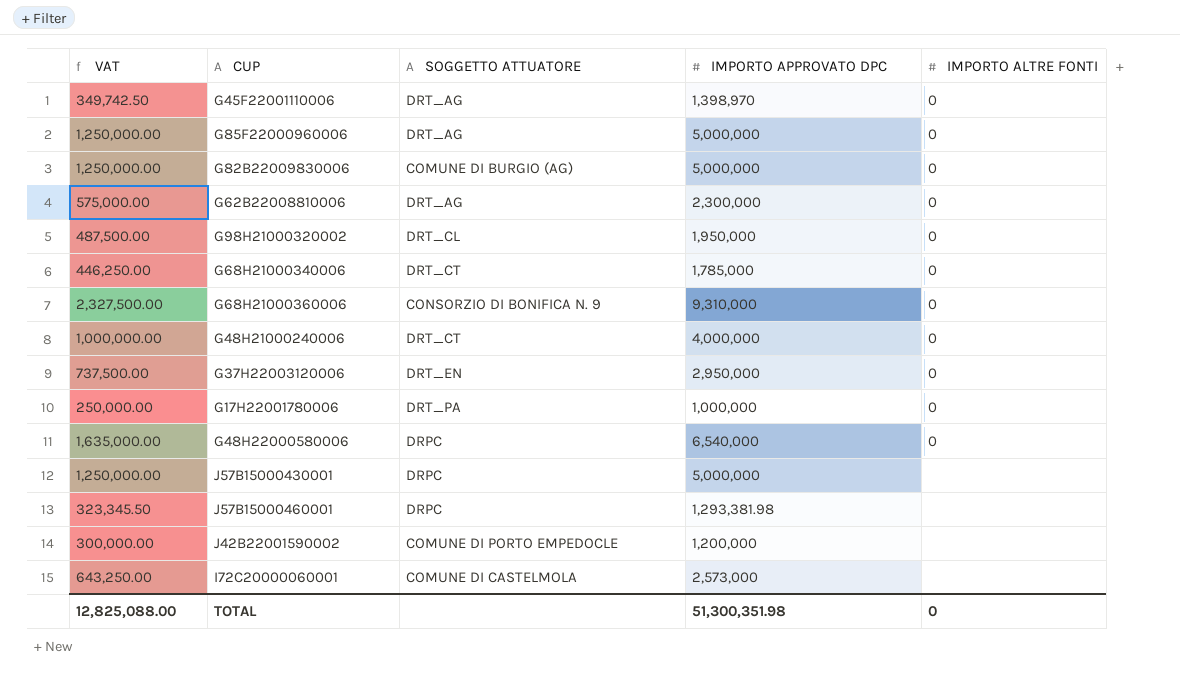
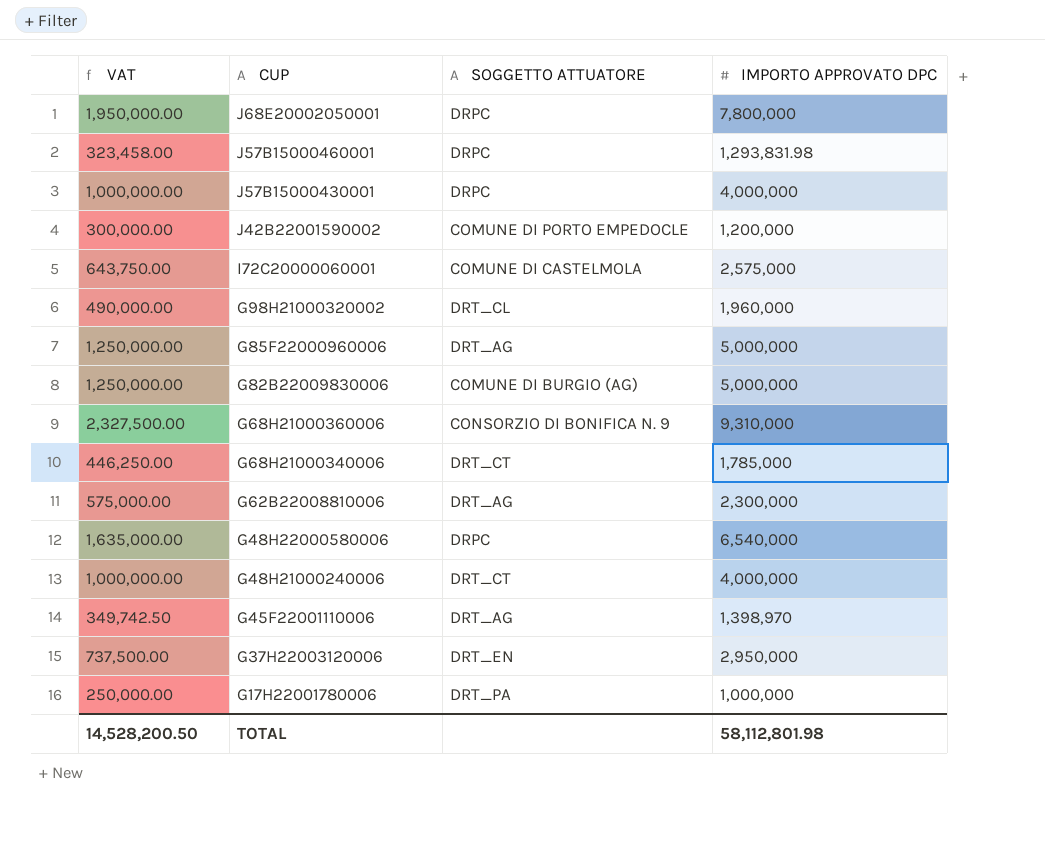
row order: none -> CUP descending
column IMPORTO ALTRE FONTI | position: 5 -> none
row J68E20002050001: none -> 1,950,000.00 | DRPC | 7,800,000
J57B15000460001 | VAT: 323,345.50 -> 323,458.00
J57B15000460001 | IMPORTO APPROVATO DPC: 1,293,381.98 -> 1,293,831.98
J57B15000430001 | VAT: 1,250,000.00 -> 1,000,000.00
J57B15000430001 | IMPORTO APPROVATO DPC: 5,000,000 -> 4,000,000
I72C20000060001 | VAT: 643,250.00 -> 643,750.00
I72C20000060001 | IMPORTO APPROVATO DPC: 2,573,000 -> 2,575,000
G98H21000320002 | VAT: 487,500.00 -> 490,000.00
G98H21000320002 | IMPORTO APPROVATO DPC: 1,950,000 -> 1,960,000
TOTAL | VAT: 12,825,088.00 -> 14,528,200.50
TOTAL | IMPORTO APPROVATO DPC: 51,300,351.98 -> 58,112,801.98

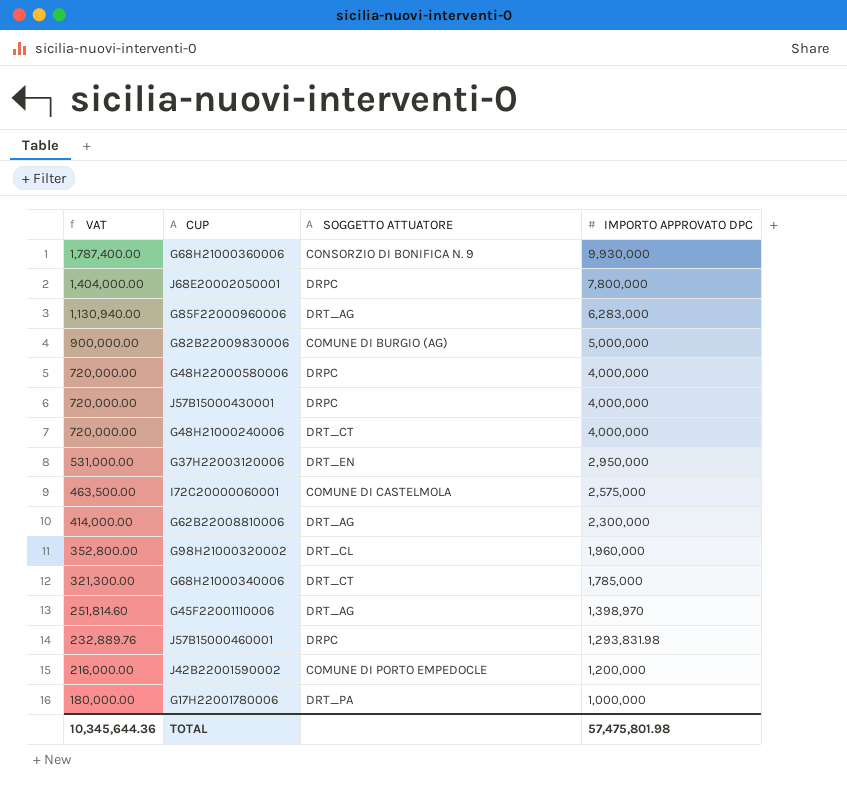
row order: CUP descending -> VAT descending
column VAT | formula: [IMPORTO APPROVATO DPC] * 0.25 -> [IMPORTO APPROVATO DPC] * 0.18
G68H21000360006 | IMPORTO APPROVATO DPC: 9,310,000 -> 9,930,000
G85F22000960006 | IMPORTO APPROVATO DPC: 5,000,000 -> 6,283,000
G48H22000580006 | IMPORTO APPROVATO DPC: 6,540,000 -> 4,000,000
TOTAL | VAT: 14,528,200.50 -> 10,345,644.36
TOTAL | IMPORTO APPROVATO DPC: 58,112,801.98 -> 57,475,801.98

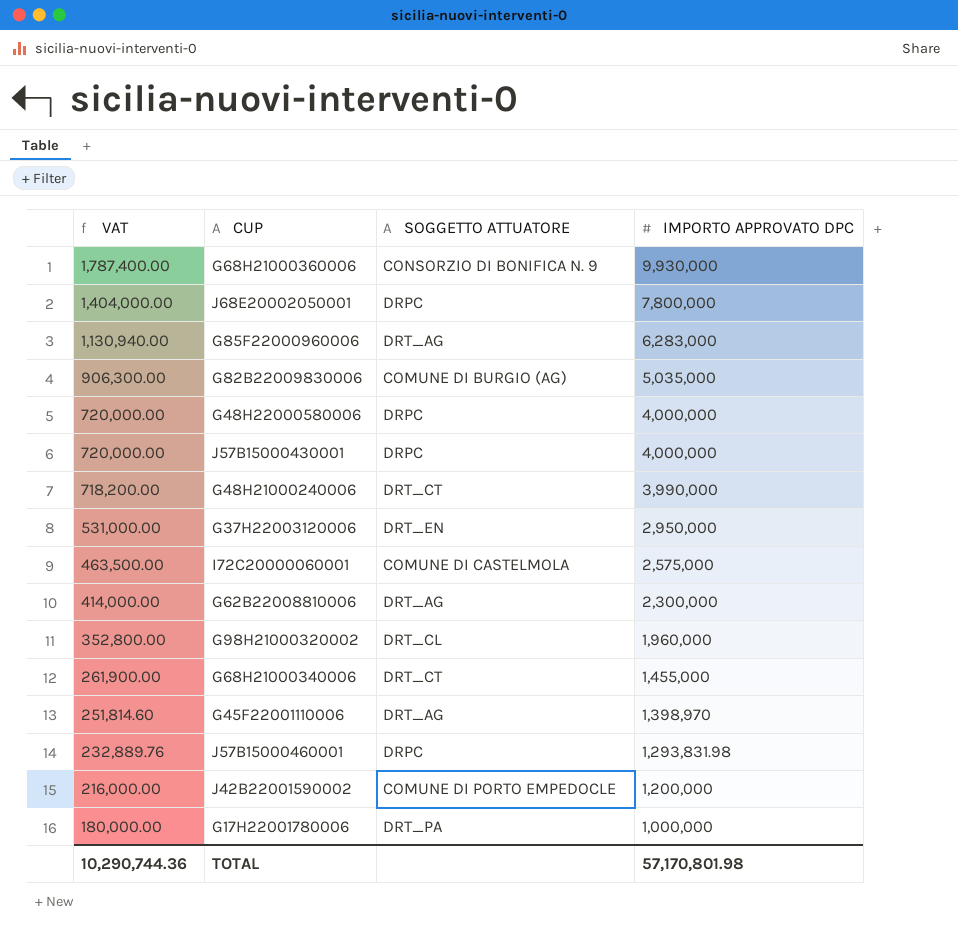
G82B22009830006 | VAT: 900,000.00 -> 906,300.00
G82B22009830006 | IMPORTO APPROVATO DPC: 5,000,000 -> 5,035,000
G48H21000240006 | VAT: 720,000.00 -> 718,200.00
G48H21000240006 | IMPORTO APPROVATO DPC: 4,000,000 -> 3,990,000
G68H21000340006 | VAT: 321,300.00 -> 261,900.00
G68H21000340006 | IMPORTO APPROVATO DPC: 1,785,000 -> 1,455,000
TOTAL | VAT: 10,345,644.36 -> 10,290,744.36
TOTAL | IMPORTO APPROVATO DPC: 57,475,801.98 -> 57,170,801.98

